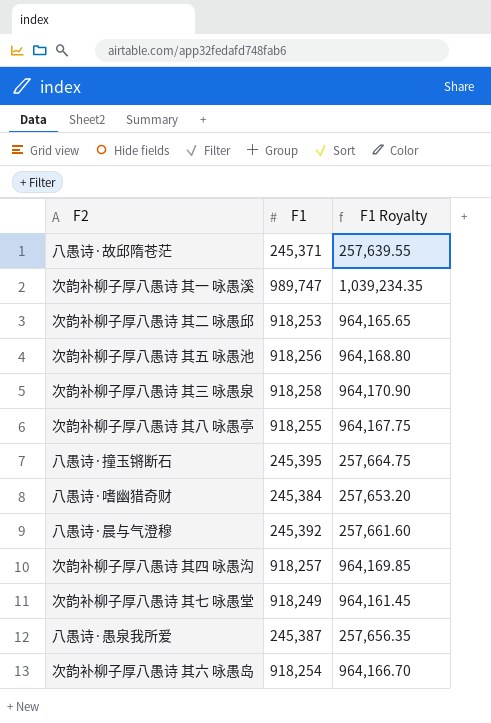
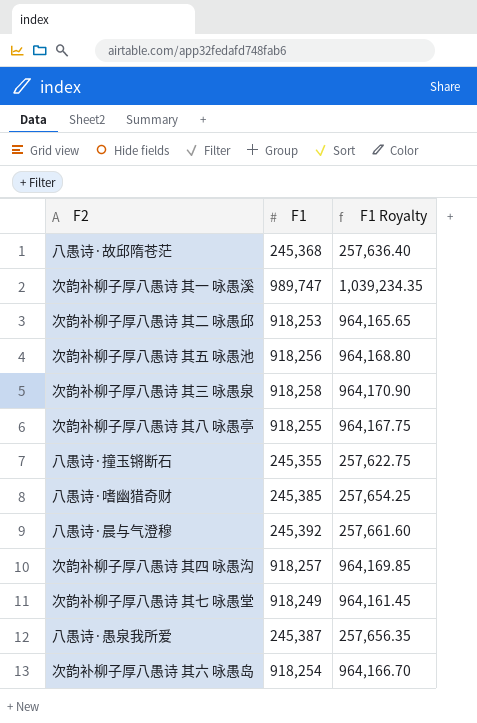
八愚诗·故邱隋苍茫 | F1: 245,371 -> 245,368
八愚诗·故邱隋苍茫 | F1 Royalty: 257,639.55 -> 257,636.40
八愚诗·撞玉锵断石 | F1: 245,395 -> 245,355
八愚诗·撞玉锵断石 | F1 Royalty: 257,664.75 -> 257,622.75
八愚诗·嗜幽猎奇财 | F1: 245,384 -> 245,385
八愚诗·嗜幽猎奇财 | F1 Royalty: 257,653.20 -> 257,654.25

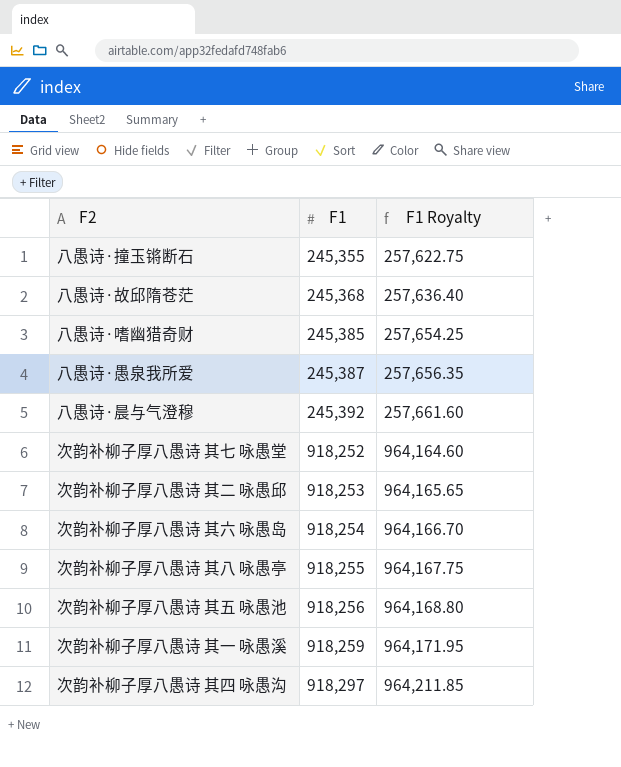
row order: none -> F1 ascending
row 次韵补柳子厚八愚诗 其三 咏愚泉: 918,258 | 964,170.90 -> none
次韵补柳子厚八愚诗 其七 咏愚堂 | F1: 918,249 -> 918,252
次韵补柳子厚八愚诗 其七 咏愚堂 | F1 Royalty: 964,161.45 -> 964,164.60
次韵补柳子厚八愚诗 其一 咏愚溪 | F1: 989,747 -> 918,259
次韵补柳子厚八愚诗 其一 咏愚溪 | F1 Royalty: 1,039,234.35 -> 964,171.95
次韵补柳子厚八愚诗 其四 咏愚沟 | F1: 918,257 -> 918,297
次韵补柳子厚八愚诗 其四 咏愚沟 | F1 Royalty: 964,169.85 -> 964,211.85

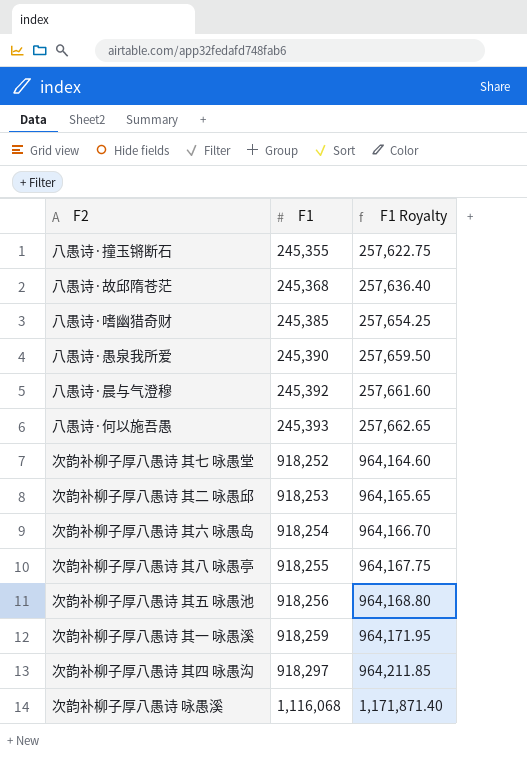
八愚诗·愚泉我所爱 | F1: 245,387 -> 245,390
八愚诗·愚泉我所爱 | F1 Royalty: 257,656.35 -> 257,659.50
row 八愚诗·何以施吾愚: none -> 245,393 | 257,662.65
row 次韵补柳子厚八愚诗 咏愚溪: none -> 1,116,068 | 1,171,871.40

